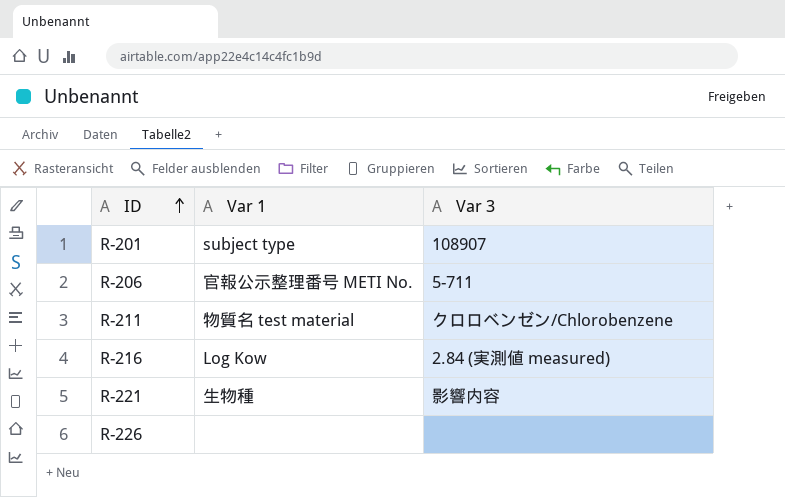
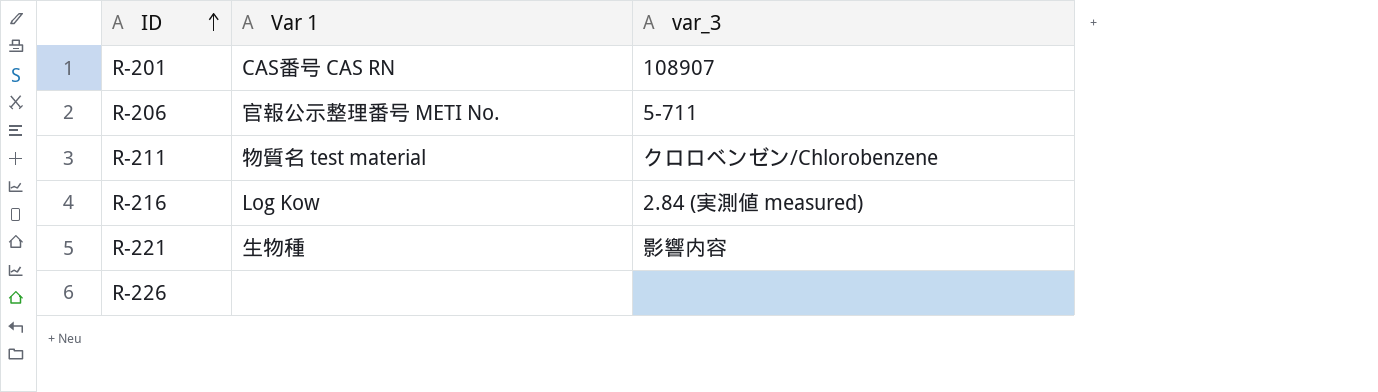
column name: Var 3 -> var_3
R-201 | Var 1: subject type -> CAS番号 CAS RN

